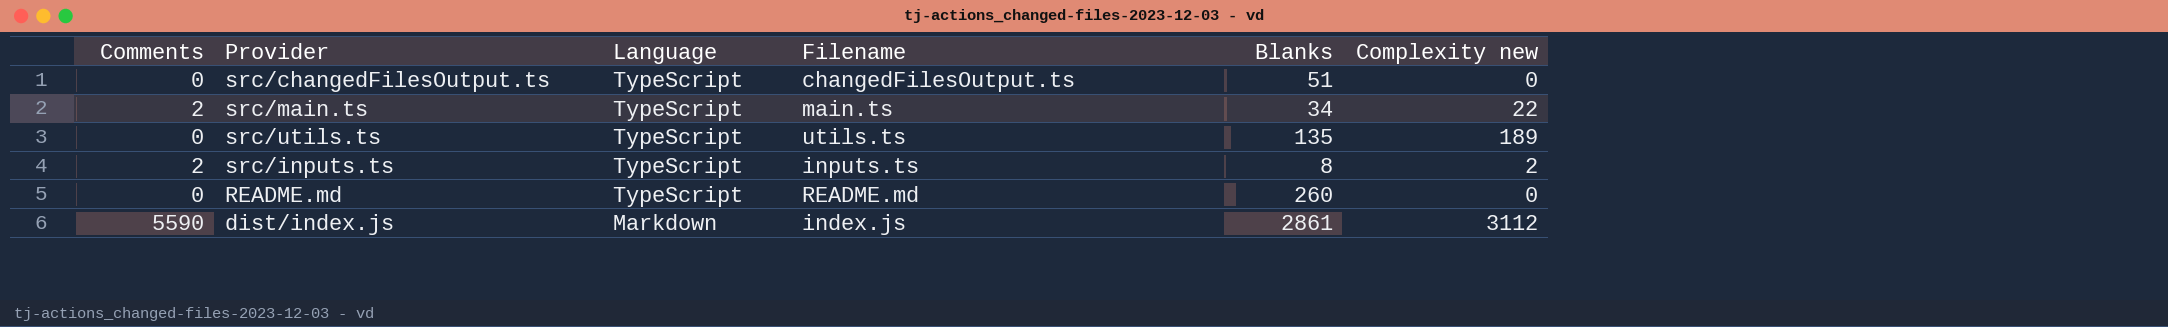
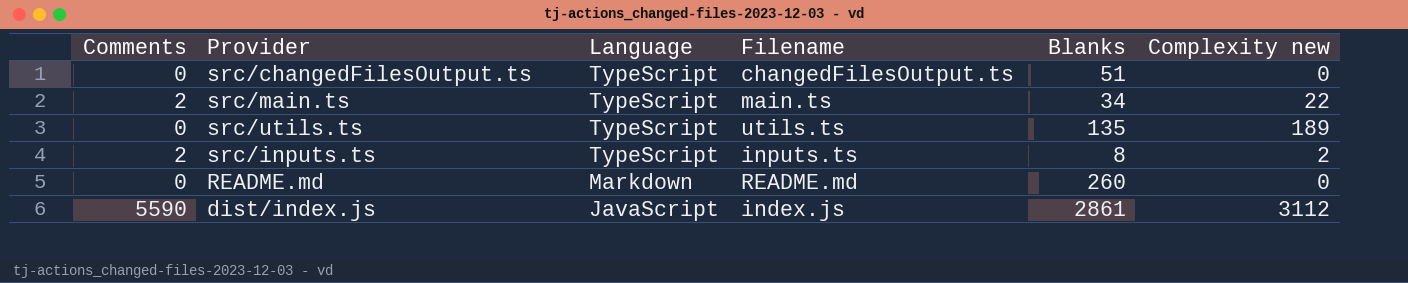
README.md | Language: TypeScript -> Markdown
dist/index.js | Language: Markdown -> JavaScript

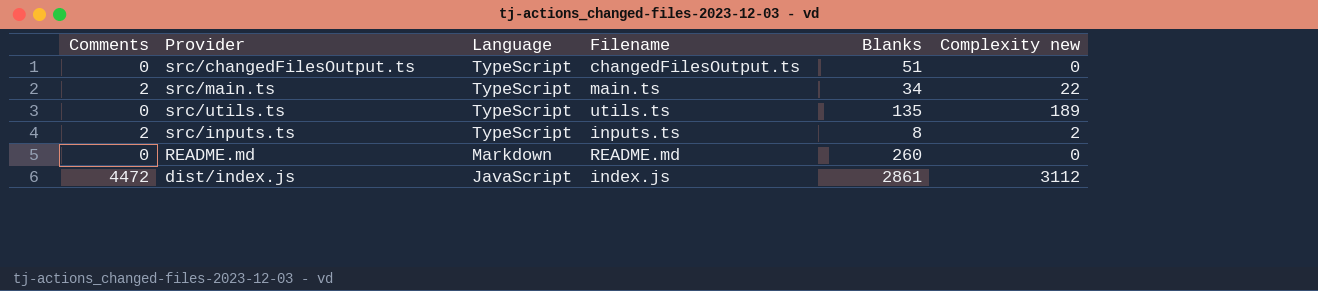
dist/index.js | Comments: 5590 -> 4472

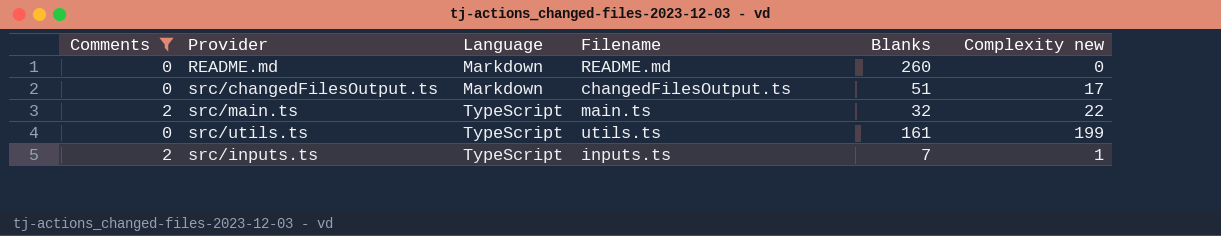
filter: none -> Comments != 4472
row order: Language descending -> Language ascending
src/changedFilesOutput.ts | Language: TypeScript -> Markdown
src/changedFilesOutput.ts | Complexity new: 0 -> 17
src/main.ts | Blanks: 34 -> 32
src/utils.ts | Blanks: 135 -> 161
src/utils.ts | Complexity new: 189 -> 199
src/inputs.ts | Blanks: 8 -> 7
src/inputs.ts | Complexity new: 2 -> 1

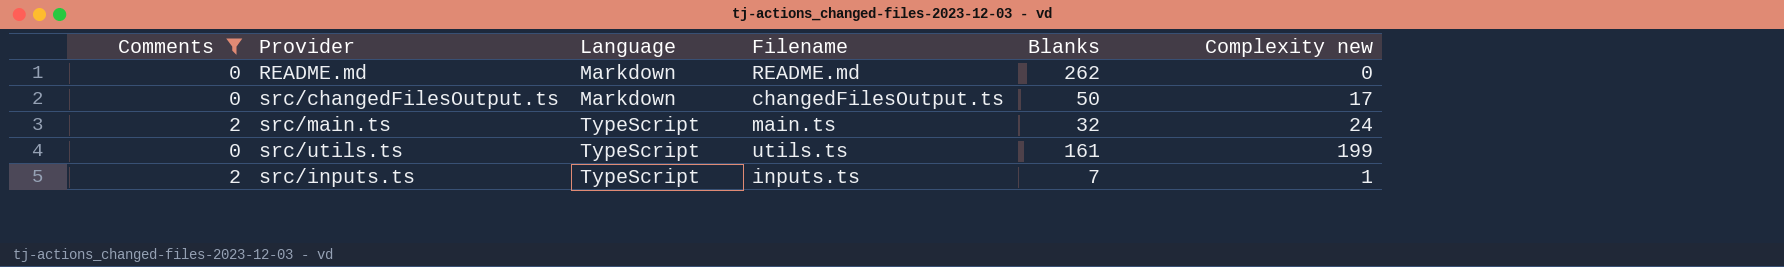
README.md | Blanks: 260 -> 262
src/changedFilesOutput.ts | Blanks: 51 -> 50
src/main.ts | Complexity new: 22 -> 24

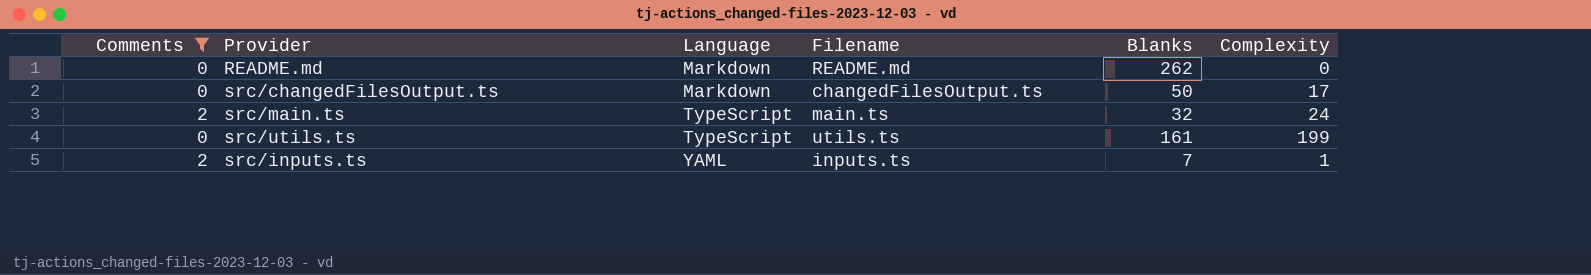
column name: Complexity new -> Complexity
src/inputs.ts | Language: TypeScript -> YAML

